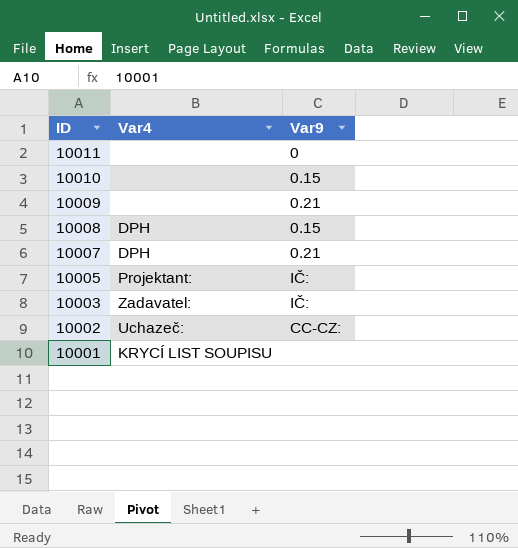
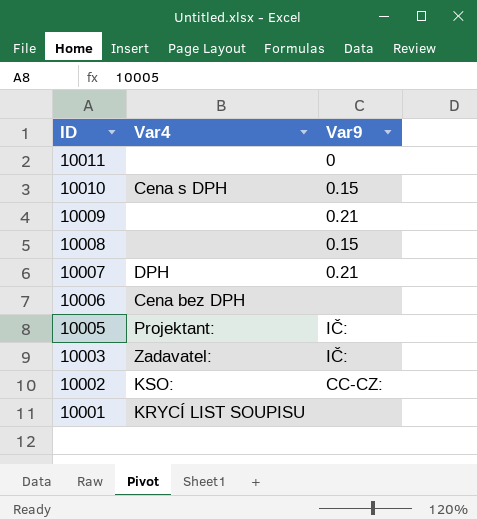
10010 | Var4: none -> Cena s DPH
10008 | Var4: DPH -> none
row 10006: none -> Cena bez DPH | none
10002 | Var4: Uchazeč: -> KSO:

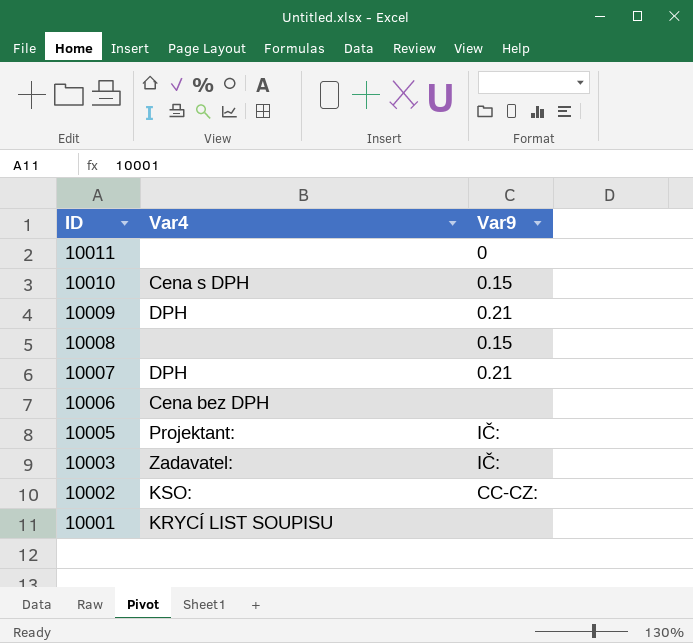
10009 | Var4: none -> DPH

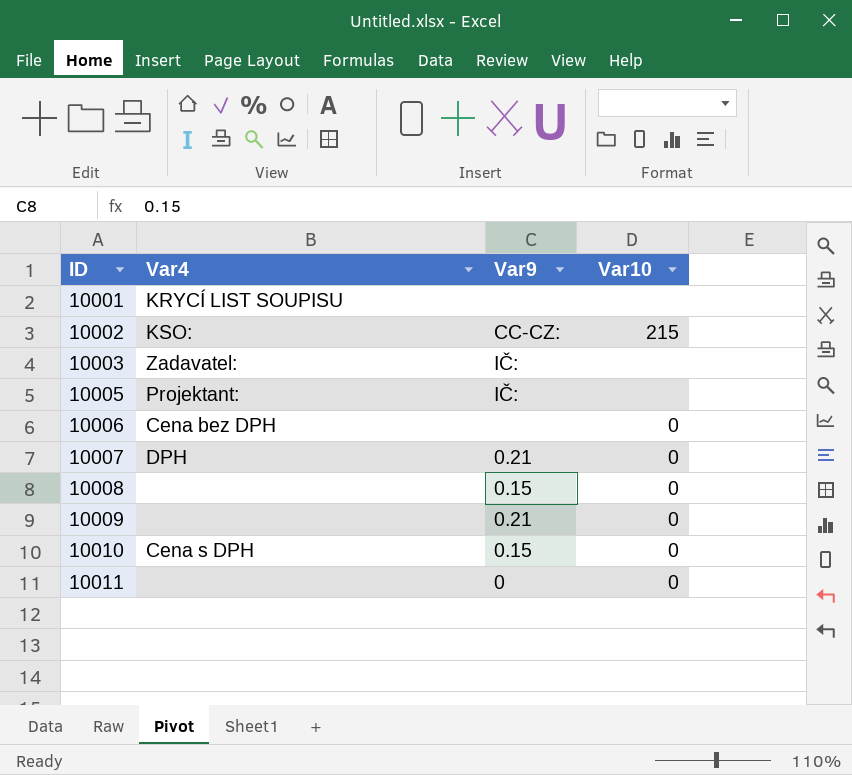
row order: ID descending -> ID ascending
column Var10 | position: none -> 4
10009 | Var4: DPH -> none

